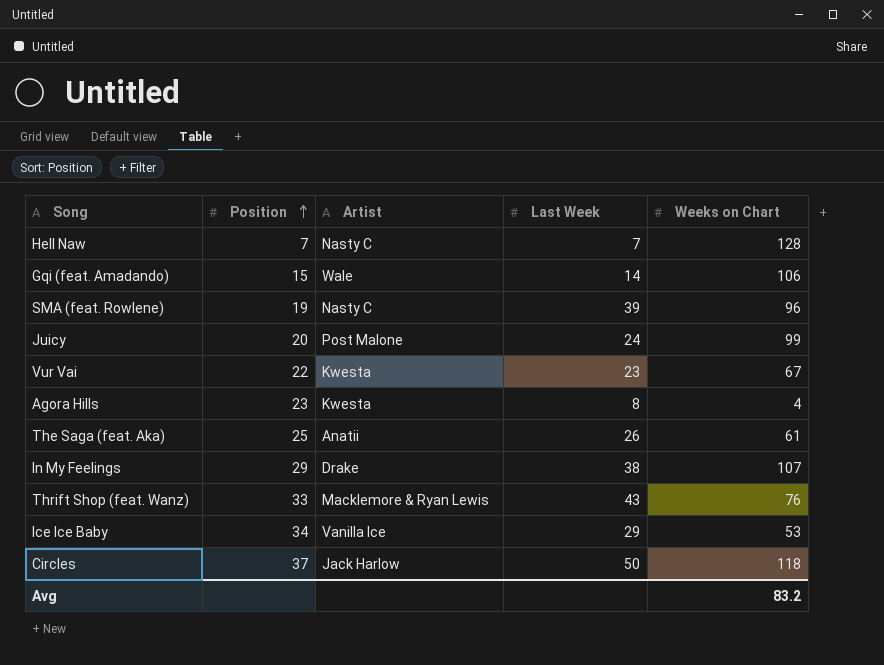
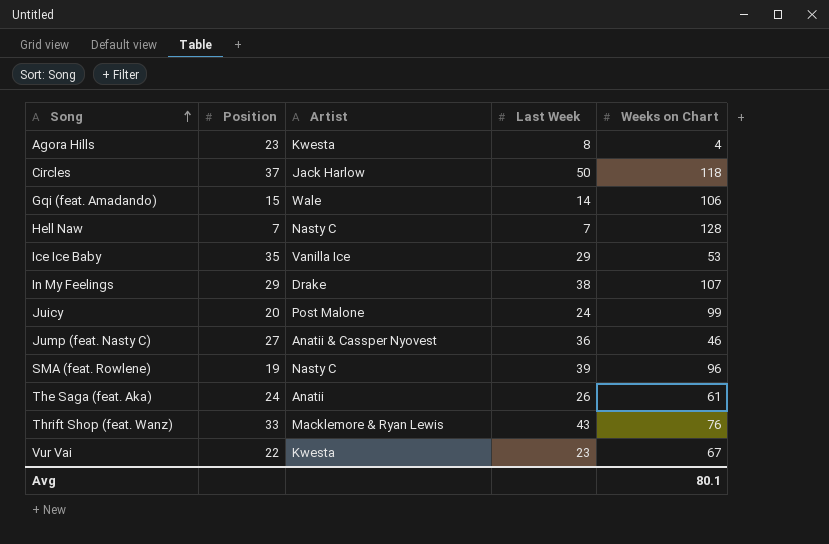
row order: Position ascending -> Song ascending
Ice Ice Baby | Position: 34 -> 35
row Jump (feat. Nasty C): none -> 27 | Anatii & Cassper Nyovest | 36 | 46
The Saga (feat. Aka) | Position: 25 -> 24
Avg | Weeks on Chart: 83.2 -> 80.1

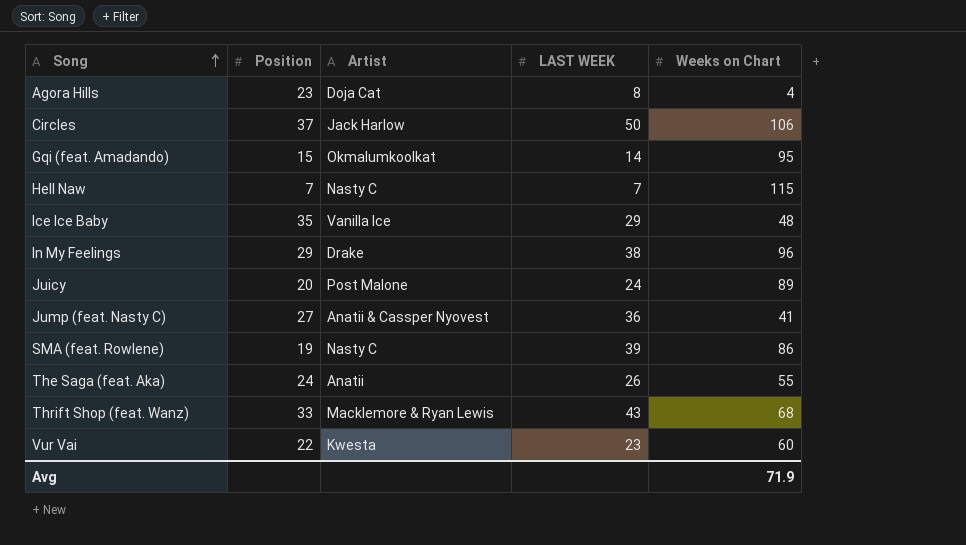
column name: Last Week -> LAST WEEK
Agora Hills | Artist: Kwesta -> Doja Cat
Circles | Weeks on Chart: 118 -> 106
Gqi (feat. Amadando) | Artist: Wale -> Okmalumkoolkat
Gqi (feat. Amadando) | Weeks on Chart: 106 -> 95
Hell Naw | Weeks on Chart: 128 -> 115
Ice Ice Baby | Weeks on Chart: 53 -> 48
In My Feelings | Weeks on Chart: 107 -> 96
Juicy | Weeks on Chart: 99 -> 89
Jump (feat. Nasty C) | Weeks on Chart: 46 -> 41
SMA (feat. Rowlene) | Weeks on Chart: 96 -> 86
The Saga (feat. Aka) | Weeks on Chart: 61 -> 55
Thrift Shop (feat. Wanz) | Weeks on Chart: 76 -> 68
Vur Vai | Weeks on Chart: 67 -> 60
Avg | Weeks on Chart: 80.1 -> 71.9

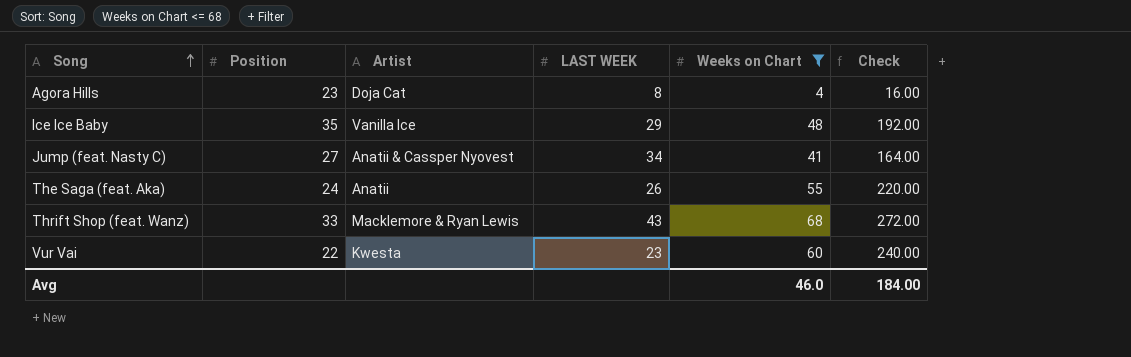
filter: none -> Weeks on Chart <= 68
column Check | formula: none -> [Weeks on Chart] * 4
Jump (feat. Nasty C) | LAST WEEK: 36 -> 34
Avg | Weeks on Chart: 71.9 -> 46.0

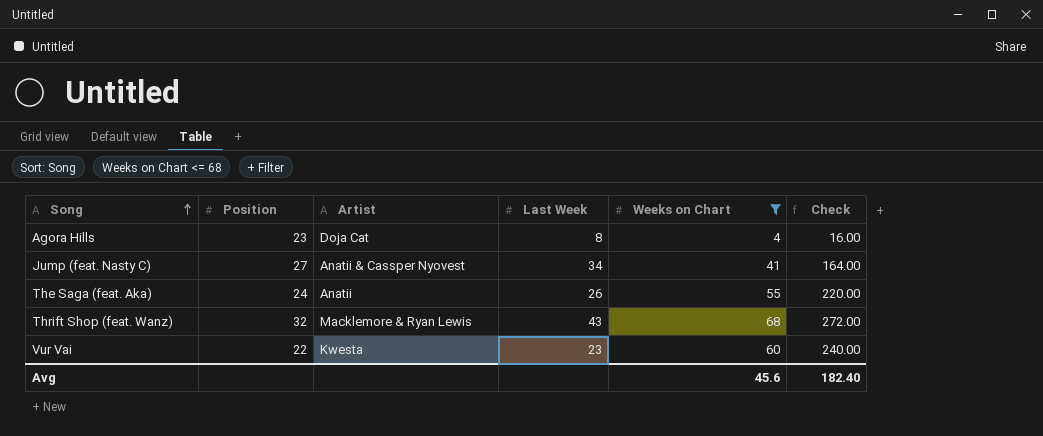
column name: LAST WEEK -> Last Week
row Ice Ice Baby: 35 | Vanilla Ice | 29 | 48 | 192.00 -> none
Thrift Shop (feat. Wanz) | Position: 33 -> 32
Avg | Weeks on Chart: 46.0 -> 45.6
Avg | Check: 184.00 -> 182.40

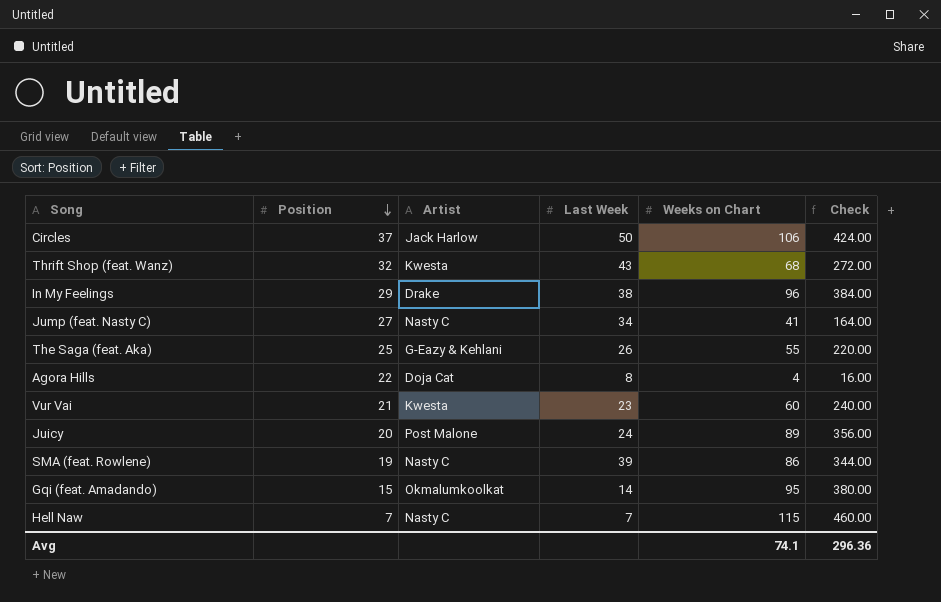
filter: Weeks on Chart <= 68 -> none
row order: Song ascending -> Position descending
Thrift Shop (feat. Wanz) | Artist: Macklemore & Ryan Lewis -> Kwesta
Jump (feat. Nasty C) | Artist: Anatii & Cassper Nyovest -> Nasty C
The Saga (feat. Aka) | Position: 24 -> 25
The Saga (feat. Aka) | Artist: Anatii -> G-Eazy & Kehlani
Agora Hills | Position: 23 -> 22
Vur Vai | Position: 22 -> 21
Avg | Weeks on Chart: 45.6 -> 74.1
Avg | Check: 182.40 -> 296.36

